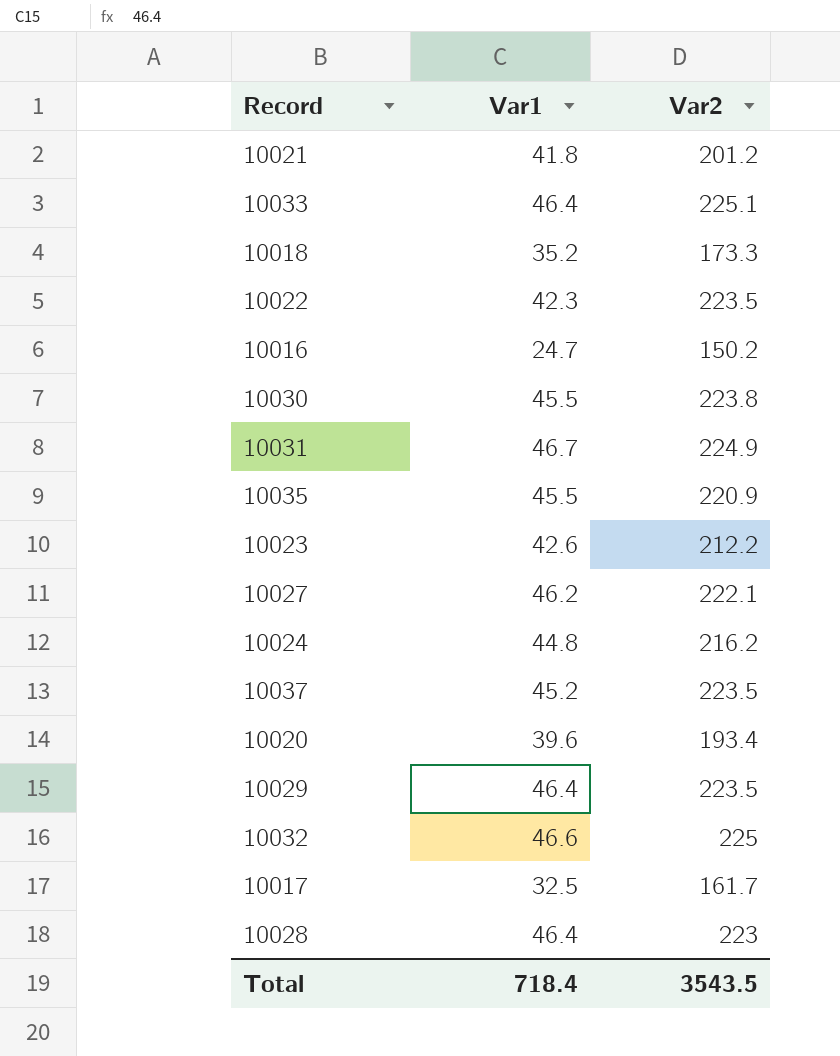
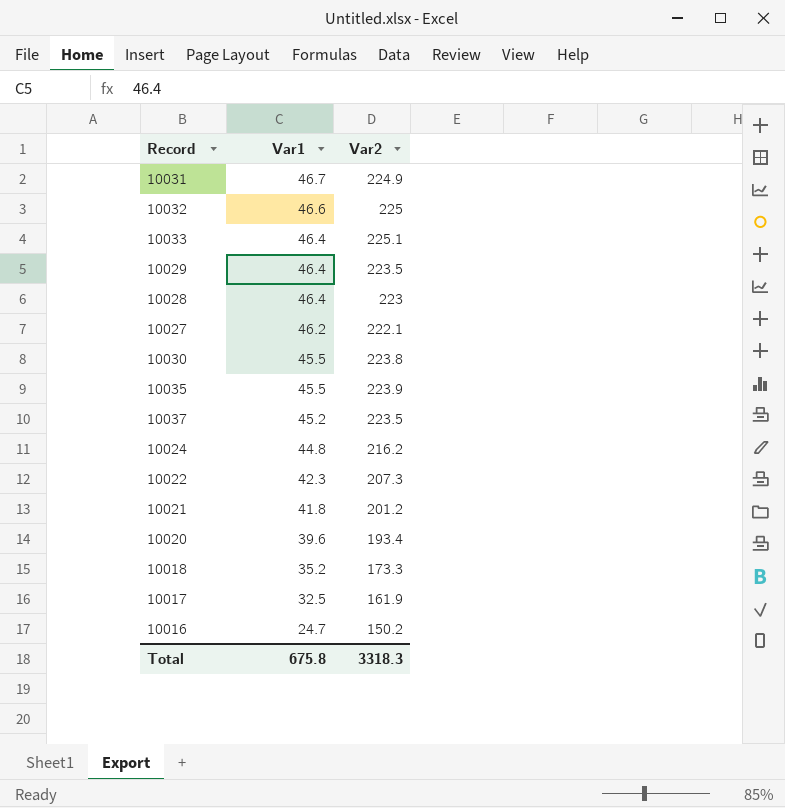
row order: none -> Var1 descending
row 10023: 42.6 | 212.2 -> none
10035 | Var2: 220.9 -> 223.9
10022 | Var2: 223.5 -> 207.3
10017 | Var2: 161.7 -> 161.9
Total | Var1: 718.4 -> 675.8
Total | Var2: 3543.5 -> 3318.3

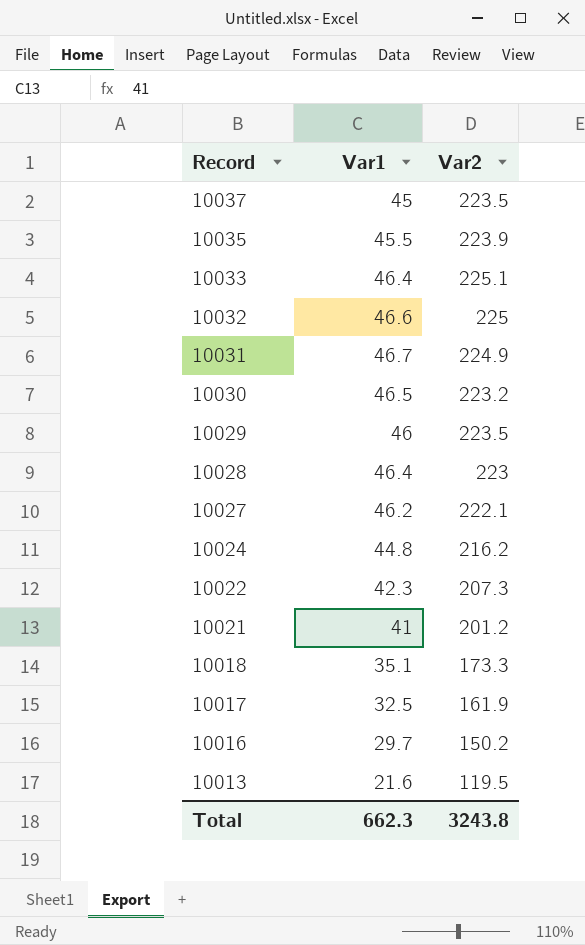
row order: Var1 descending -> Record descending
row 10020: 39.6 | 193.4 -> none
10037 | Var1: 45.2 -> 45
10030 | Var1: 45.5 -> 46.5
10030 | Var2: 223.8 -> 223.2
10029 | Var1: 46.4 -> 46
10021 | Var1: 41.8 -> 41
10018 | Var1: 35.2 -> 35.1
10016 | Var1: 24.7 -> 29.7
row 10013: none -> 21.6 | 119.5
Total | Var1: 675.8 -> 662.3
Total | Var2: 3318.3 -> 3243.8

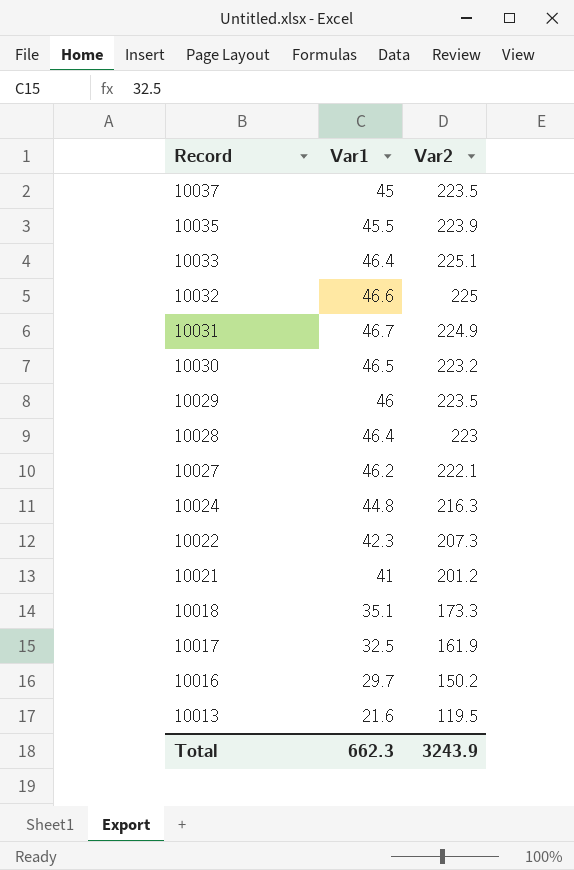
10024 | Var2: 216.2 -> 216.3
Total | Var2: 3243.8 -> 3243.9

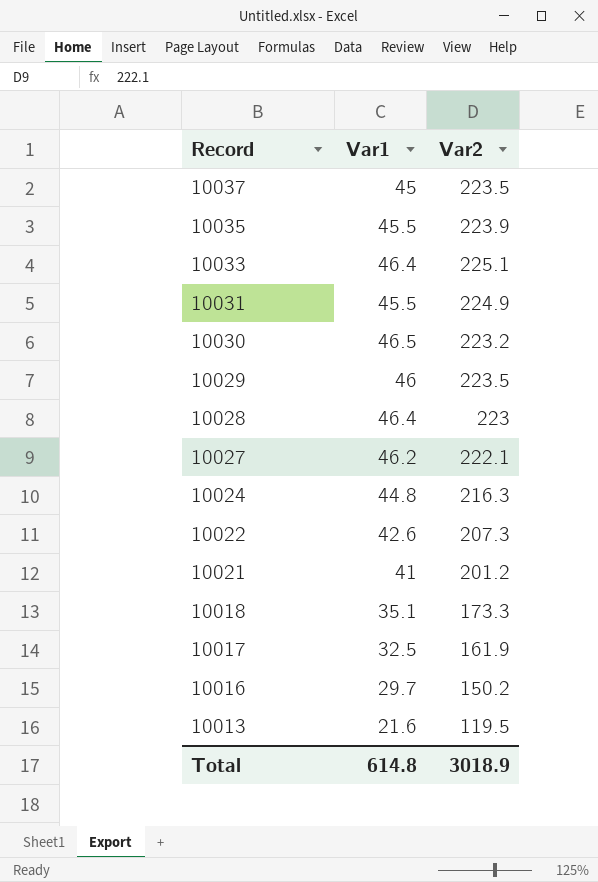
row 10032: 46.6 | 225 -> none
10031 | Var1: 46.7 -> 45.5
10022 | Var1: 42.3 -> 42.6
Total | Var1: 662.3 -> 614.8
Total | Var2: 3243.9 -> 3018.9

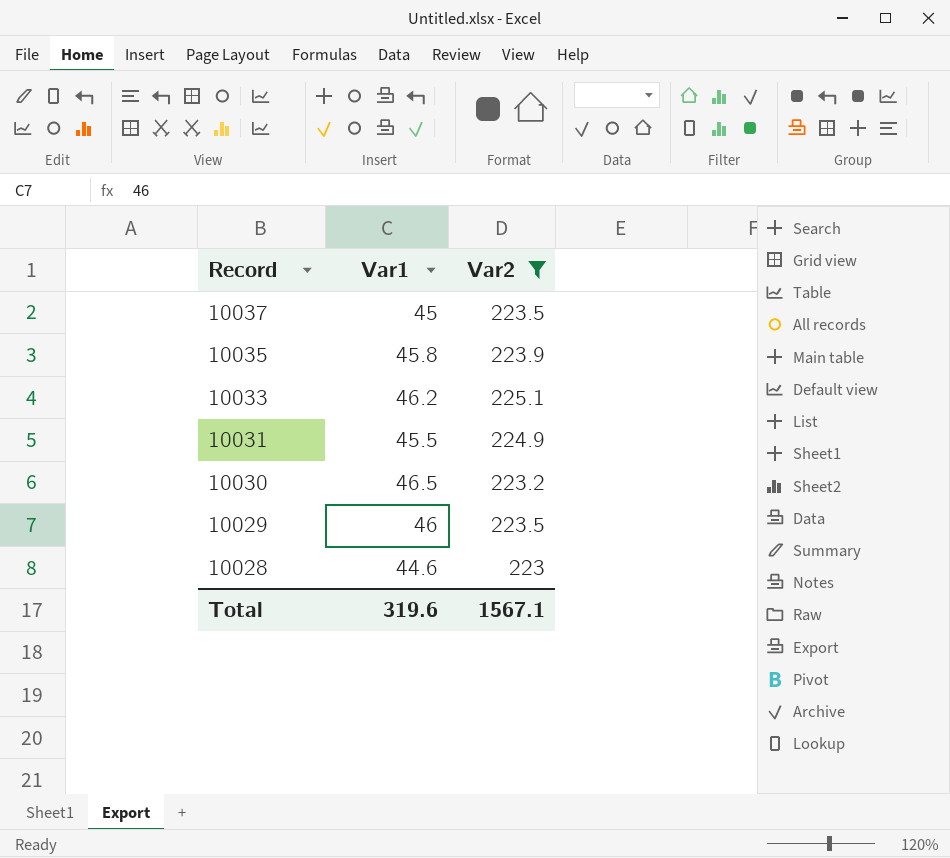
filter: none -> Var2 >= 223
10035 | Var1: 45.5 -> 45.8
10033 | Var1: 46.4 -> 46.2
10028 | Var1: 46.4 -> 44.6
Total | Var1: 614.8 -> 319.6
Total | Var2: 3018.9 -> 1567.1

